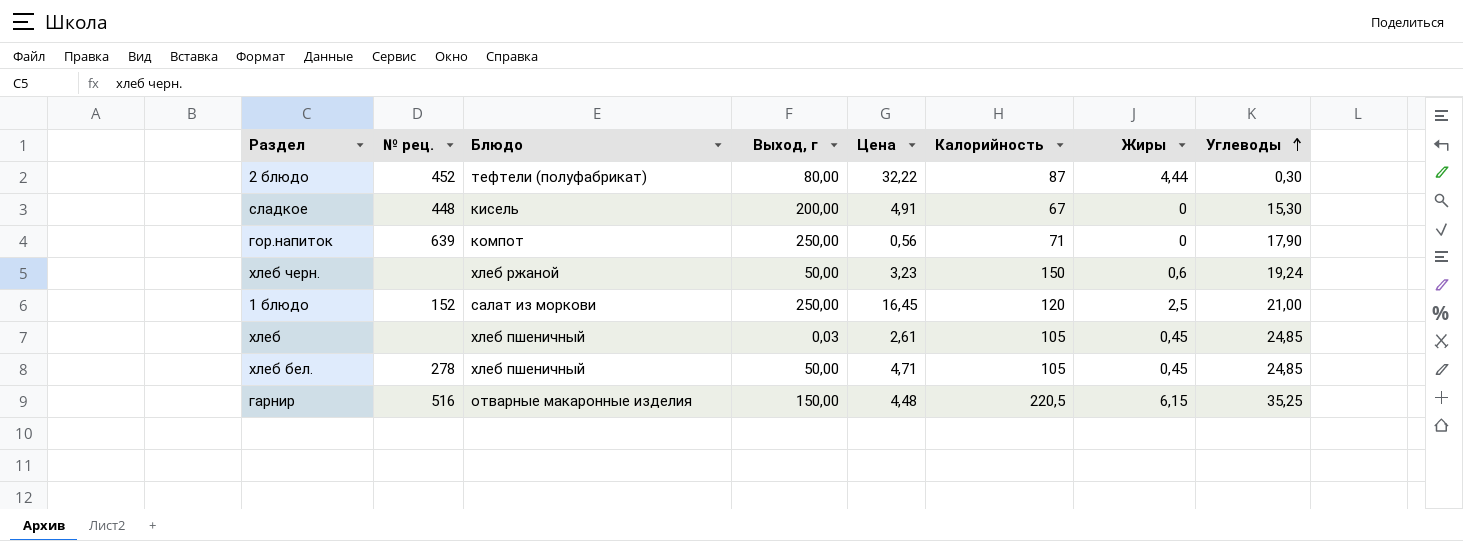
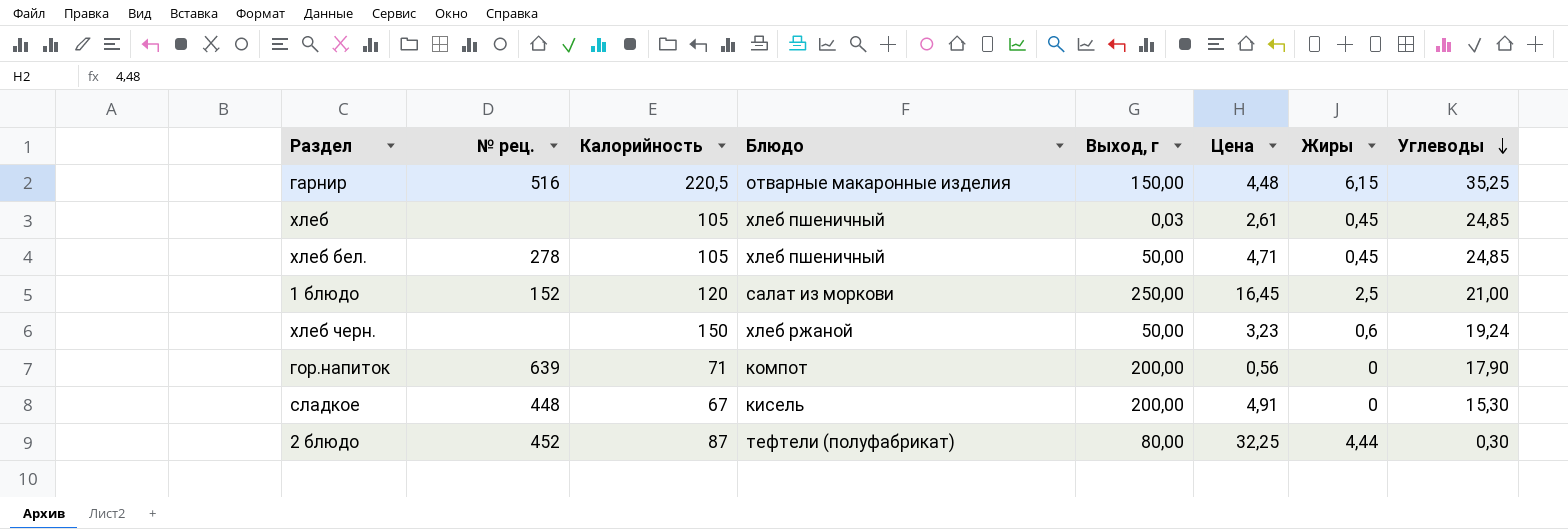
row order: Углеводы ascending -> Углеводы descending
column Калорийность | position: 6 -> 3
гор.напиток | Выход, г: 250,00 -> 200,00
2 блюдо | Цена: 32,22 -> 32,25

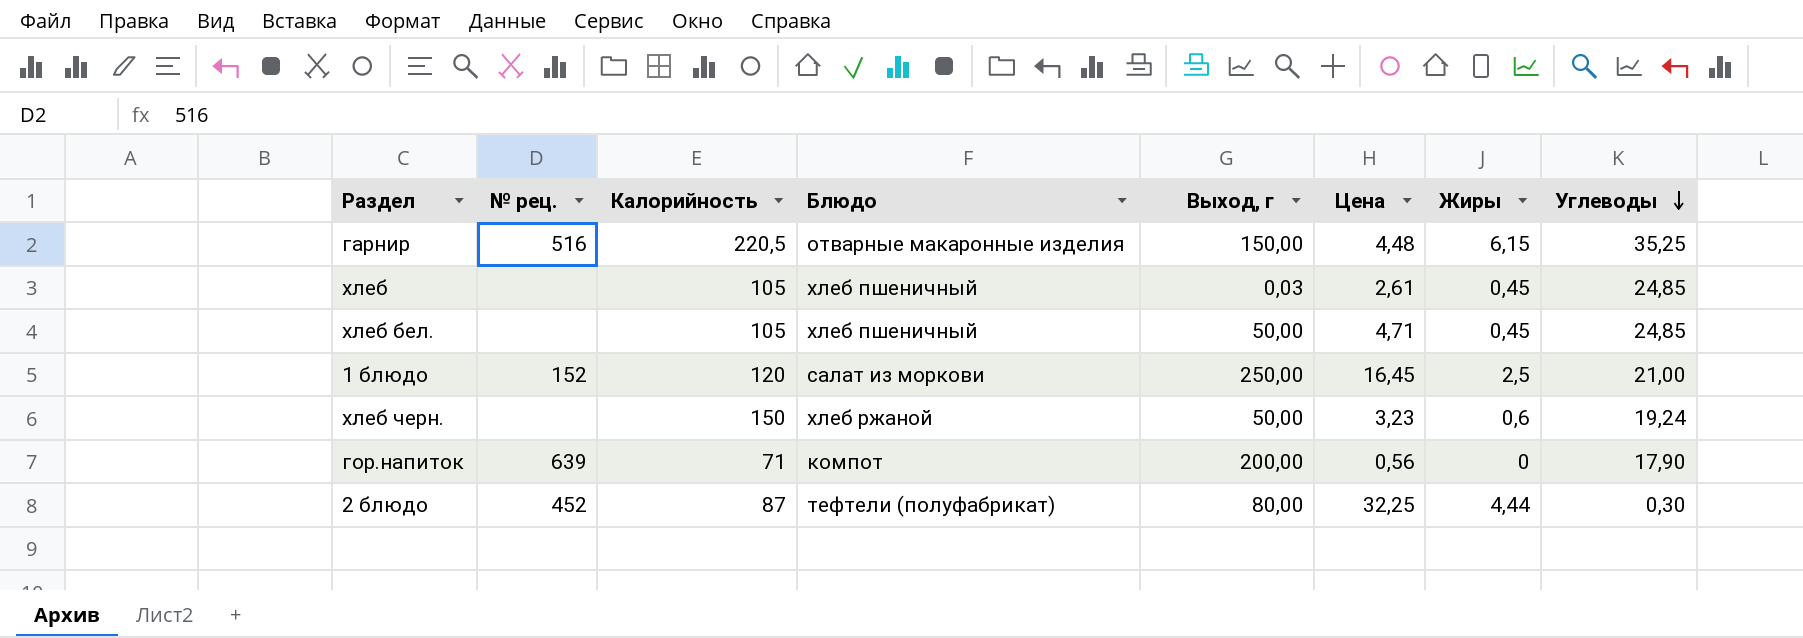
row сладкое: 448 | 67 | кисель | 200,00 | 4,91 | 0 | 15,30 -> none
хлеб бел. | № рец.: 278 -> none

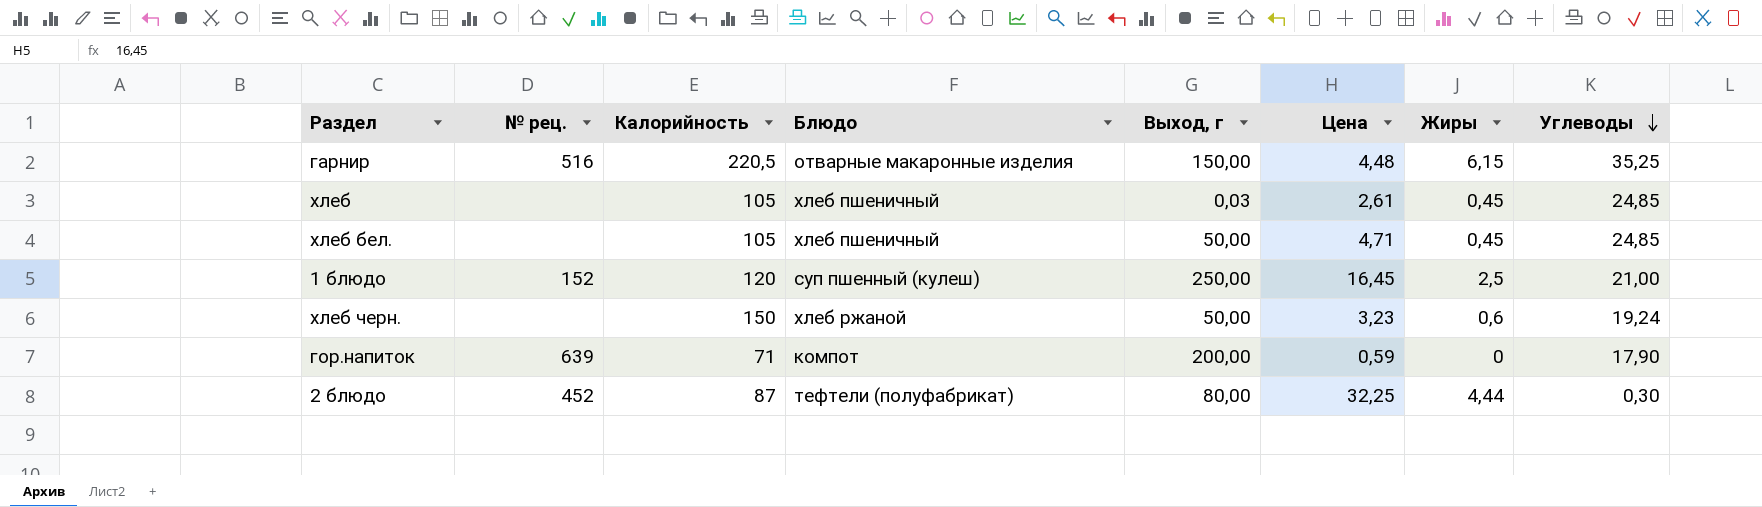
1 блюдо | Блюдо: салат из моркови -> суп пшенный (кулеш)
гор.напиток | Цена: 0,56 -> 0,59

